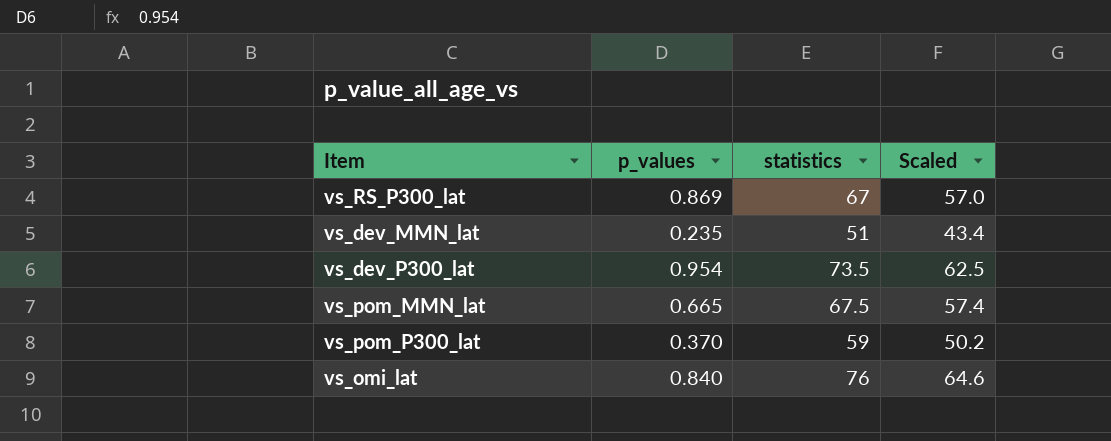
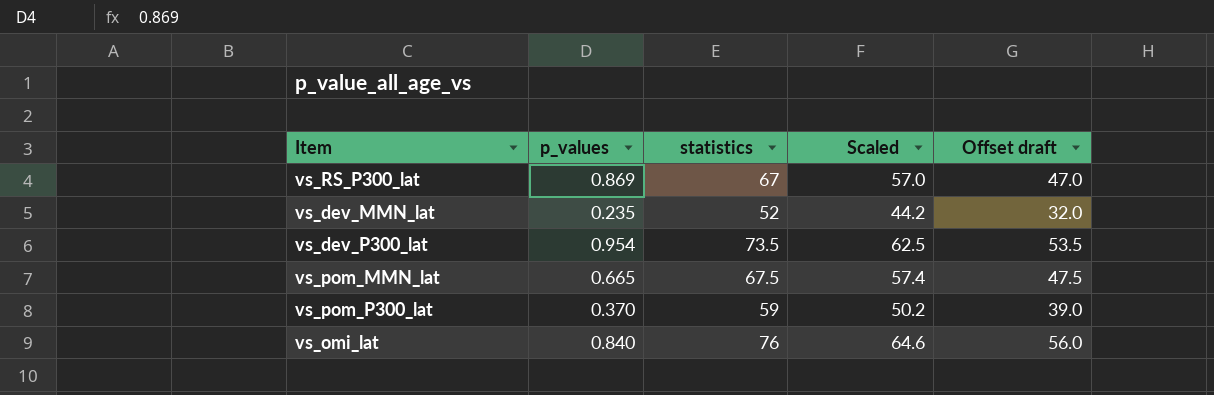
column Offset draft | formula: none -> [statistics] - 20
vs_dev_MMN_lat | statistics: 51 -> 52
vs_dev_MMN_lat | Scaled: 43.4 -> 44.2

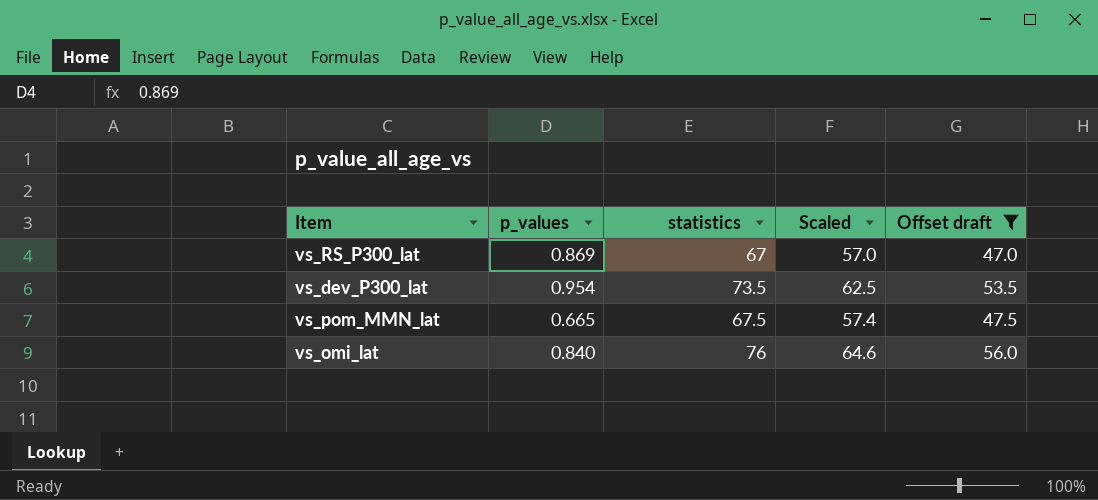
filter: none -> Offset draft >= 47.0

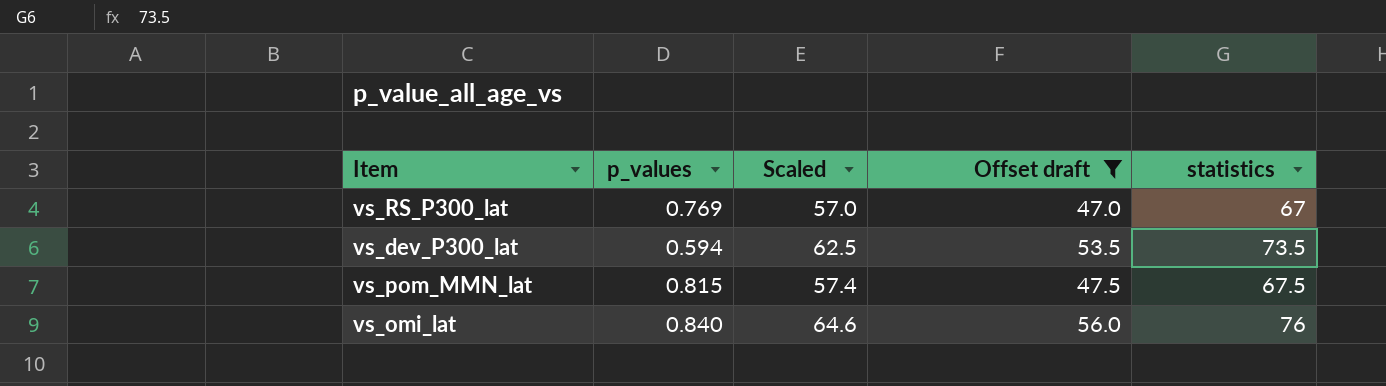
column statistics | position: 3 -> 5
vs_RS_P300_lat | p_values: 0.869 -> 0.769
vs_dev_P300_lat | p_values: 0.954 -> 0.594
vs_pom_MMN_lat | p_values: 0.665 -> 0.815

